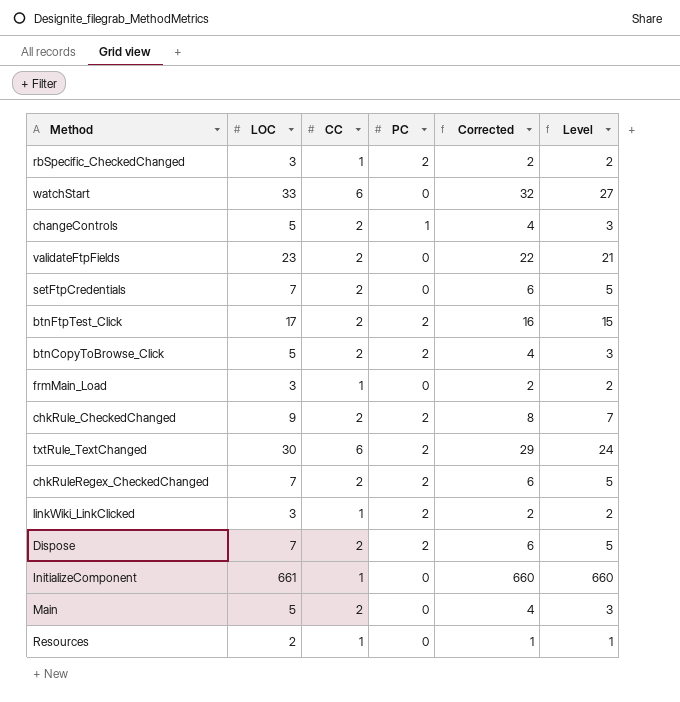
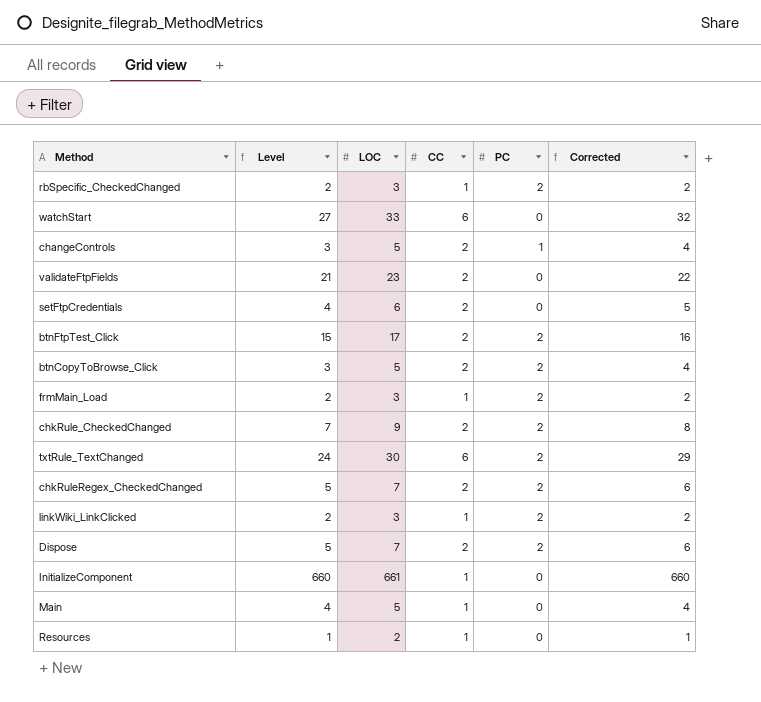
column Level | position: 6 -> 2
setFtpCredentials | Level: 5 -> 4
setFtpCredentials | LOC: 7 -> 6
setFtpCredentials | Corrected: 6 -> 5
frmMain_Load | PC: 0 -> 2
Main | Level: 3 -> 4
Main | CC: 2 -> 1

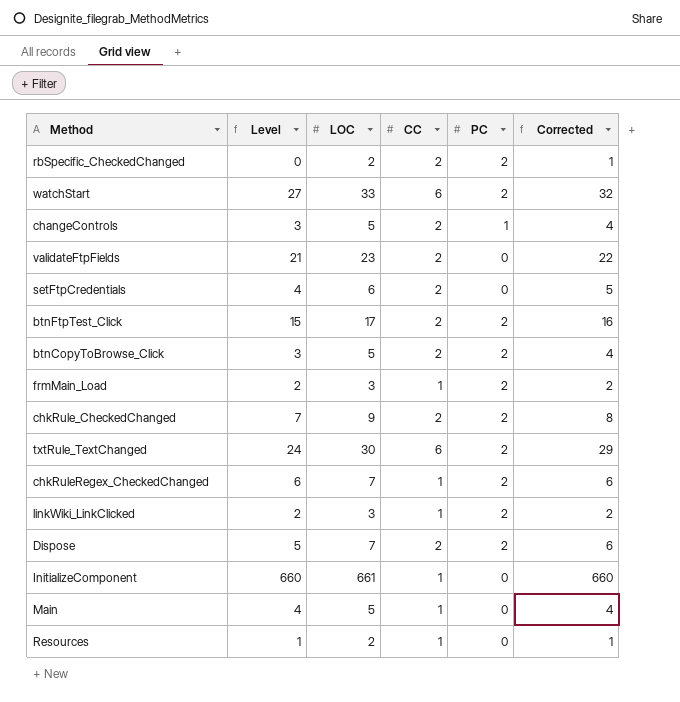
rbSpecific_CheckedChanged | Level: 2 -> 0
rbSpecific_CheckedChanged | LOC: 3 -> 2
rbSpecific_CheckedChanged | CC: 1 -> 2
rbSpecific_CheckedChanged | Corrected: 2 -> 1
watchStart | PC: 0 -> 2
chkRuleRegex_CheckedChanged | Level: 5 -> 6
chkRuleRegex_CheckedChanged | CC: 2 -> 1

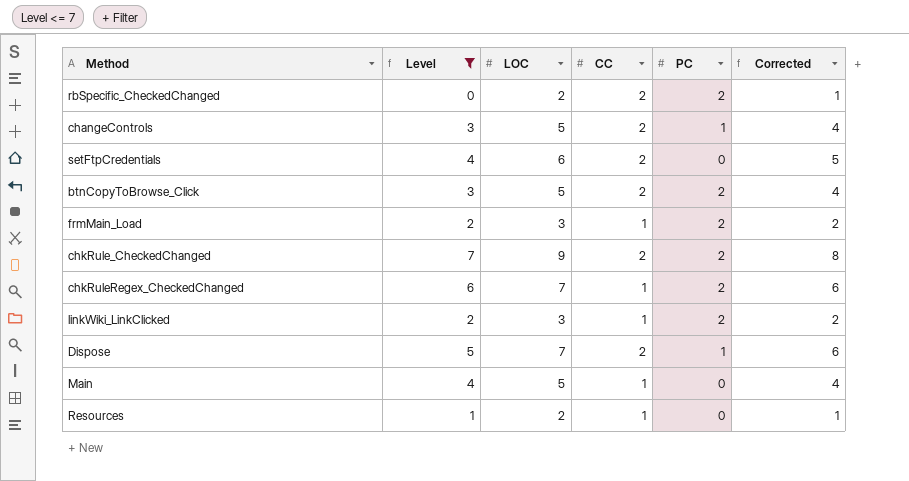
filter: none -> Level <= 7
Dispose | PC: 2 -> 1

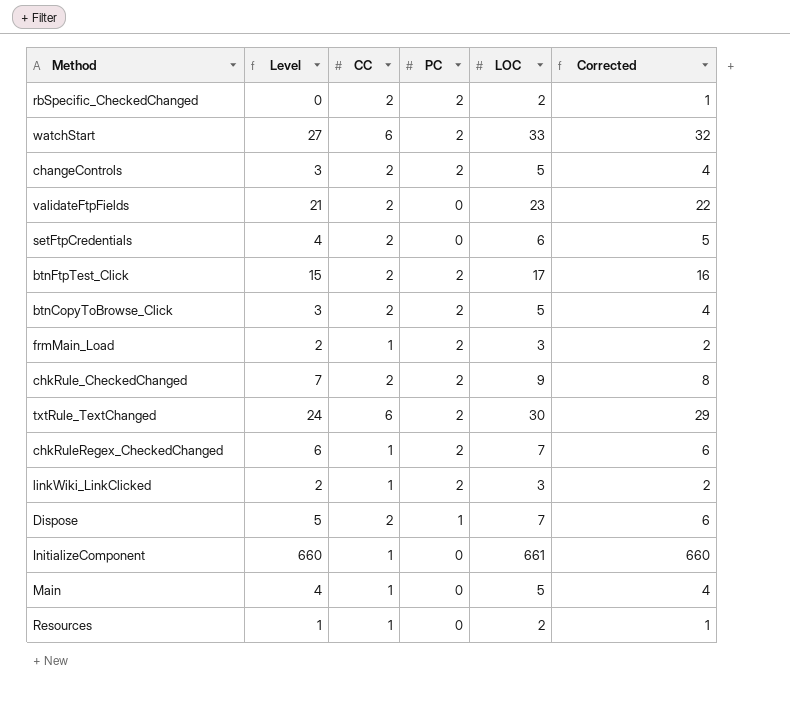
filter: Level <= 7 -> none
column LOC | position: 3 -> 5
changeControls | PC: 1 -> 2

